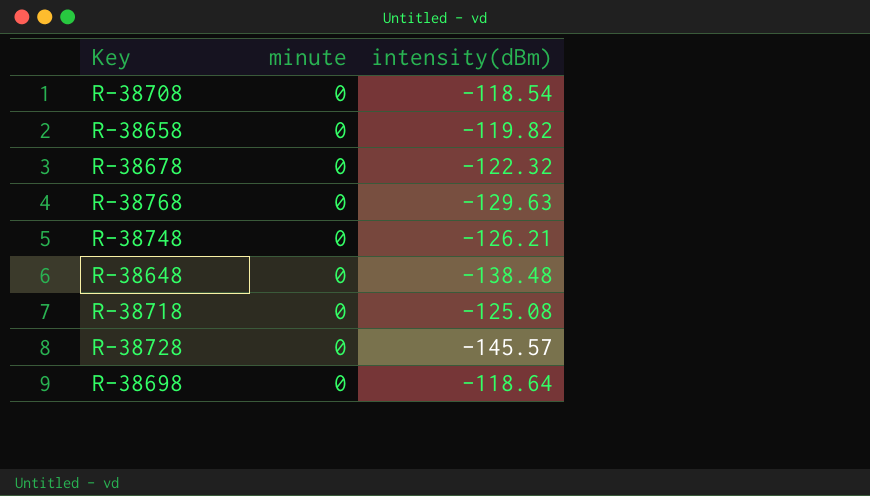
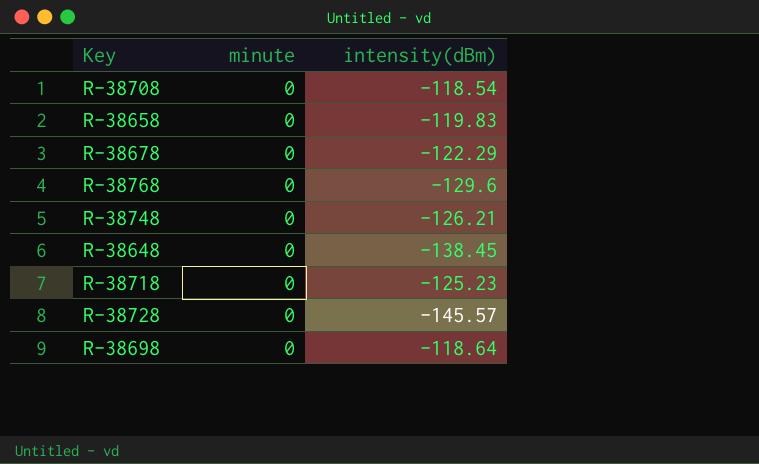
R-38658 | intensity(dBm): -119.82 -> -119.83
R-38678 | intensity(dBm): -122.32 -> -122.29
R-38768 | intensity(dBm): -129.63 -> -129.6
R-38648 | intensity(dBm): -138.48 -> -138.45
R-38718 | intensity(dBm): -125.08 -> -125.23

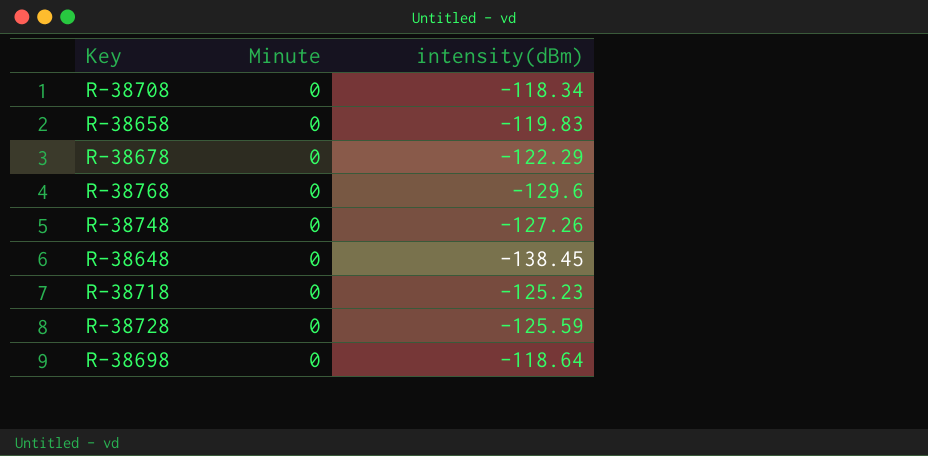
column name: minute -> Minute
R-38708 | intensity(dBm): -118.54 -> -118.34
R-38748 | intensity(dBm): -126.21 -> -127.26
R-38728 | intensity(dBm): -145.57 -> -125.59

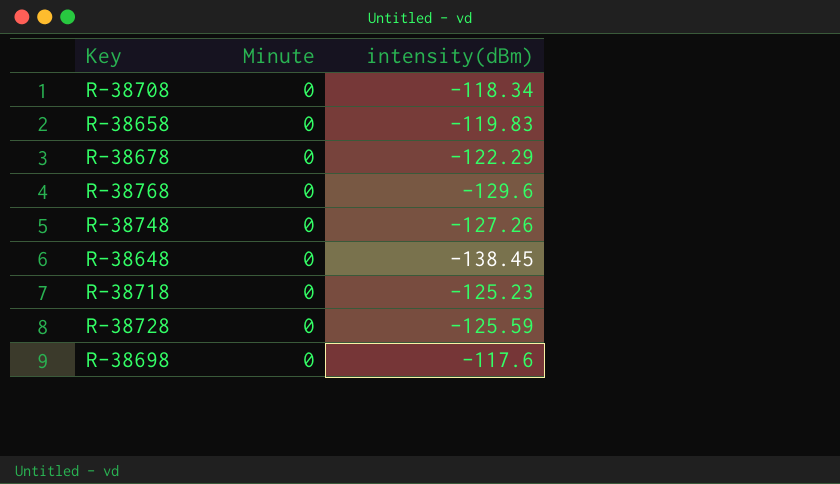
R-38698 | intensity(dBm): -118.64 -> -117.6

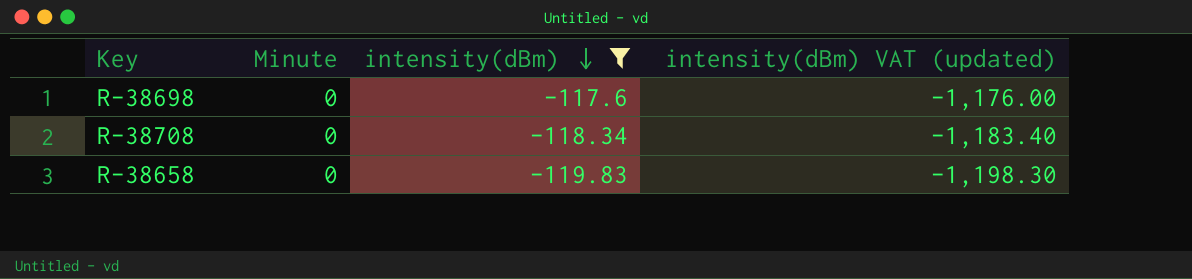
filter: none -> intensity(dBm) >= -119.83
row order: none -> intensity(dBm) descending
column intensity(dBm) VAT (updated) | formula: none -> [intensity(dBm)] * 10

